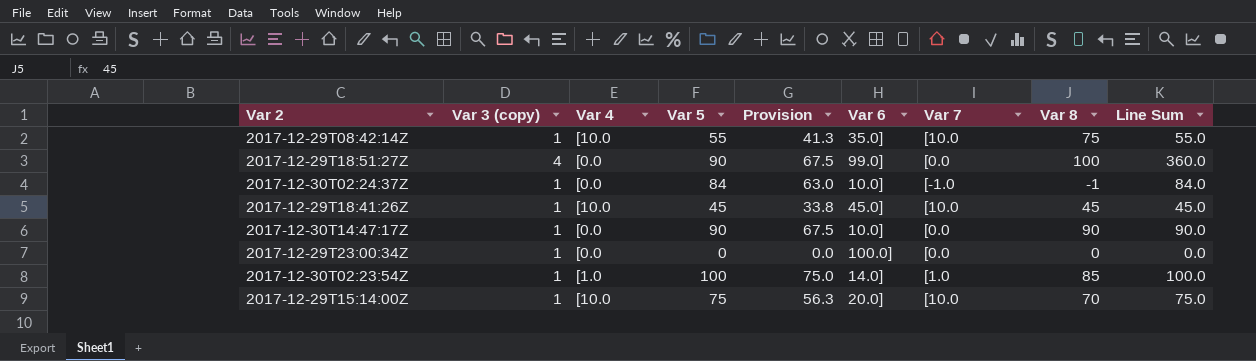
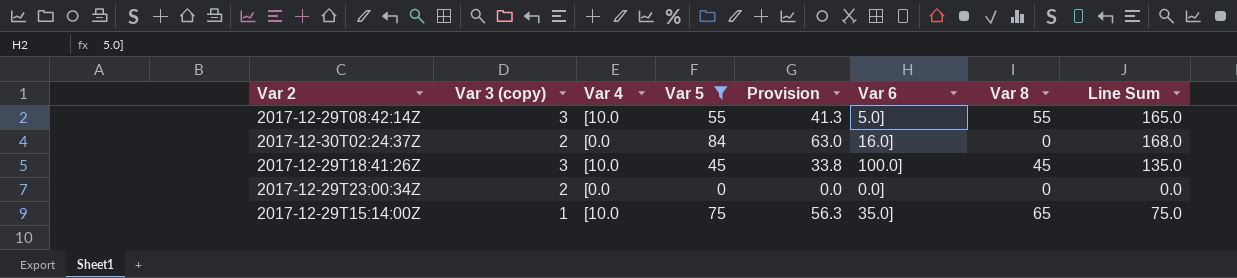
filter: none -> Var 5 <= 84
column Var 7 | position: 7 -> none
2017-12-29T08:42:14Z | Var 3 (copy): 1 -> 3
2017-12-29T08:42:14Z | Var 6: 35.0] -> 5.0]
2017-12-29T08:42:14Z | Var 8: 75 -> 55
2017-12-29T08:42:14Z | Line Sum: 55.0 -> 165.0
2017-12-30T02:24:37Z | Var 3 (copy): 1 -> 2
2017-12-30T02:24:37Z | Var 6: 10.0] -> 16.0]
2017-12-30T02:24:37Z | Var 8: -1 -> 0
2017-12-30T02:24:37Z | Line Sum: 84.0 -> 168.0
2017-12-29T18:41:26Z | Var 3 (copy): 1 -> 3
2017-12-29T18:41:26Z | Var 6: 45.0] -> 100.0]
2017-12-29T18:41:26Z | Line Sum: 45.0 -> 135.0
2017-12-29T23:00:34Z | Var 3 (copy): 1 -> 2
2017-12-29T23:00:34Z | Var 6: 100.0] -> 0.0]
2017-12-29T15:14:00Z | Var 6: 20.0] -> 35.0]
2017-12-29T15:14:00Z | Var 8: 70 -> 65

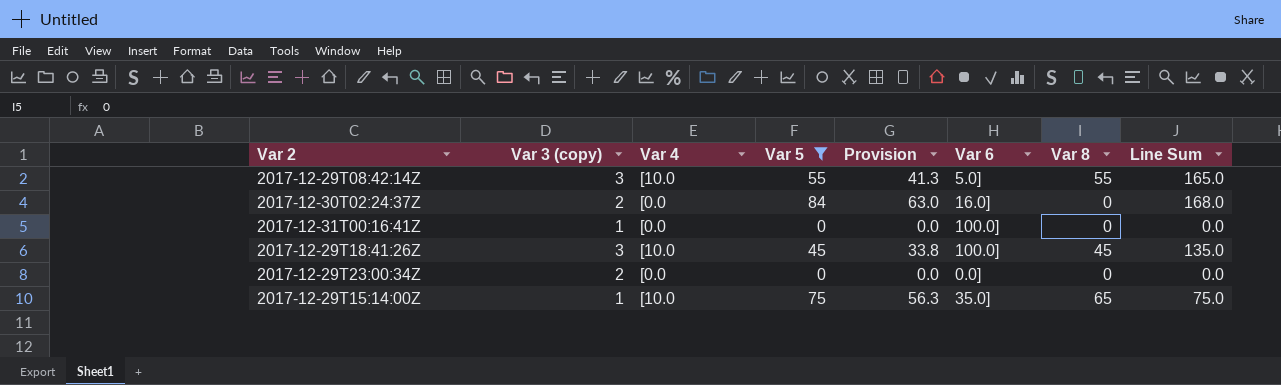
row 2017-12-31T00:16:41Z: none -> 1 | [0.0 | 0 | 0.0 | 100.0] | 0 | 0.0

